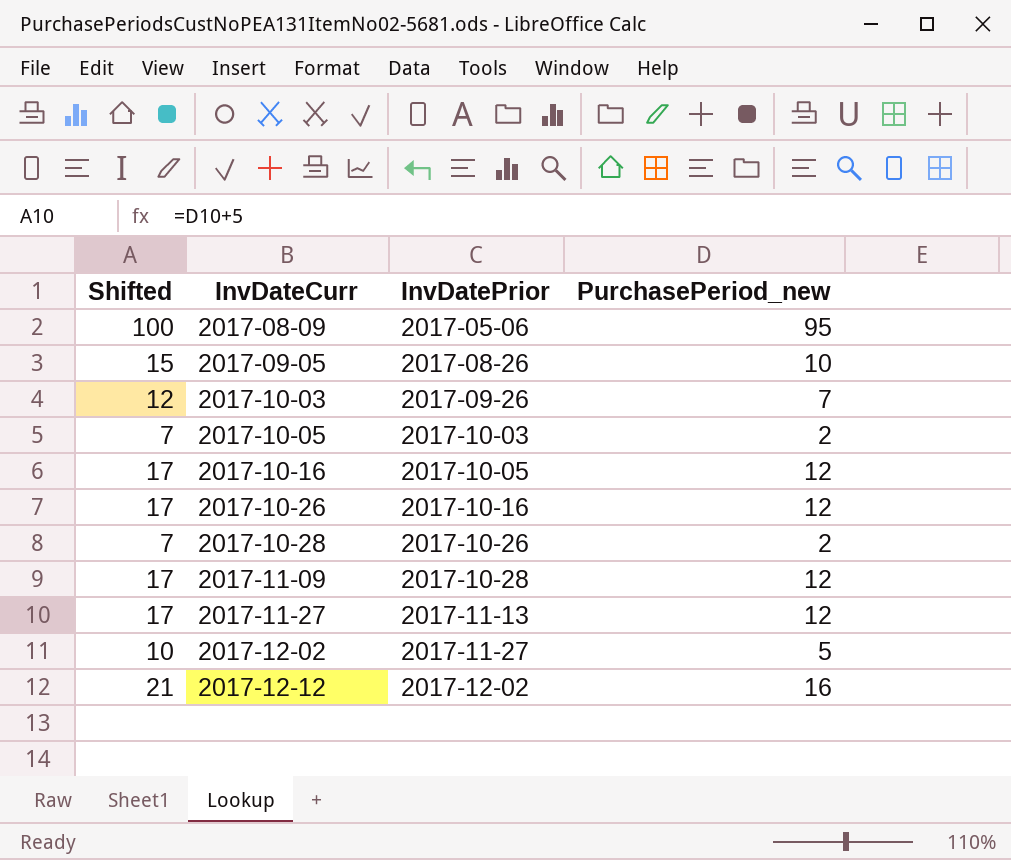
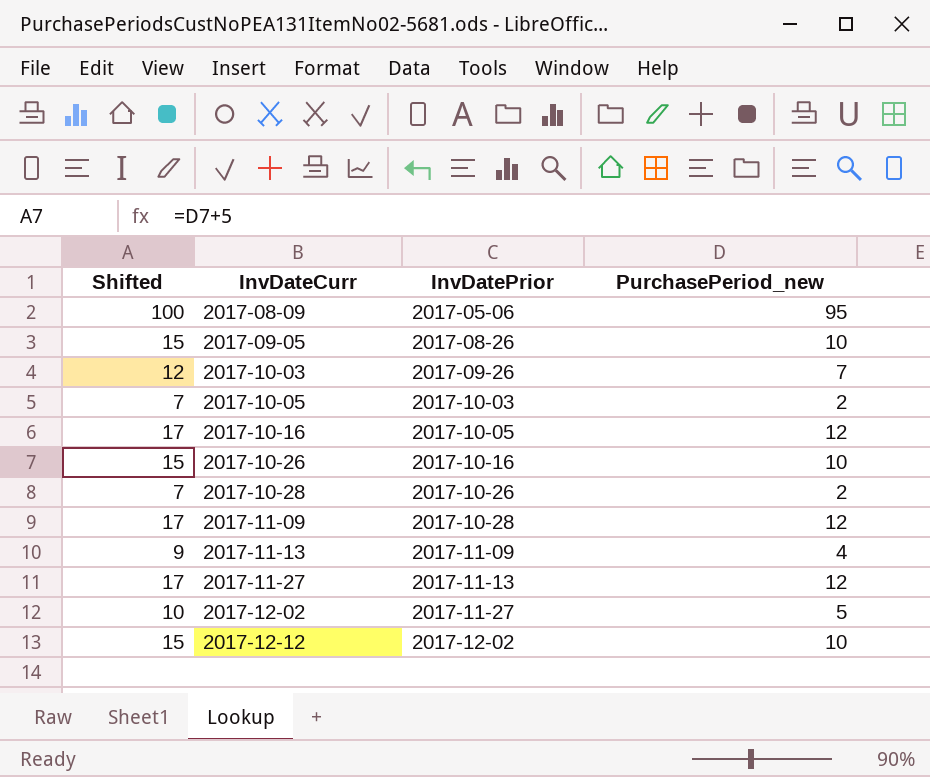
2017-10-26 | Shifted: 17 -> 15
2017-10-26 | PurchasePeriod_new: 12 -> 10
row 2017-11-13: none -> 9 | 2017-11-09 | 4
2017-12-12 | Shifted: 21 -> 15
2017-12-12 | PurchasePeriod_new: 16 -> 10

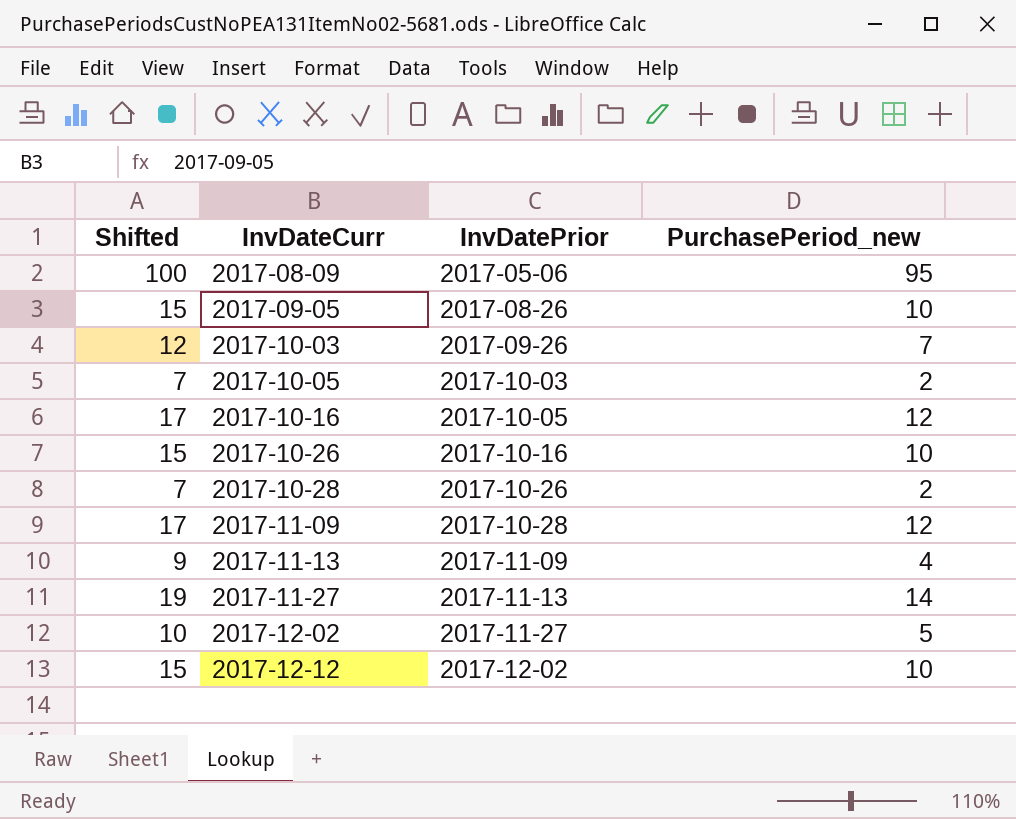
2017-11-27 | Shifted: 17 -> 19
2017-11-27 | PurchasePeriod_new: 12 -> 14

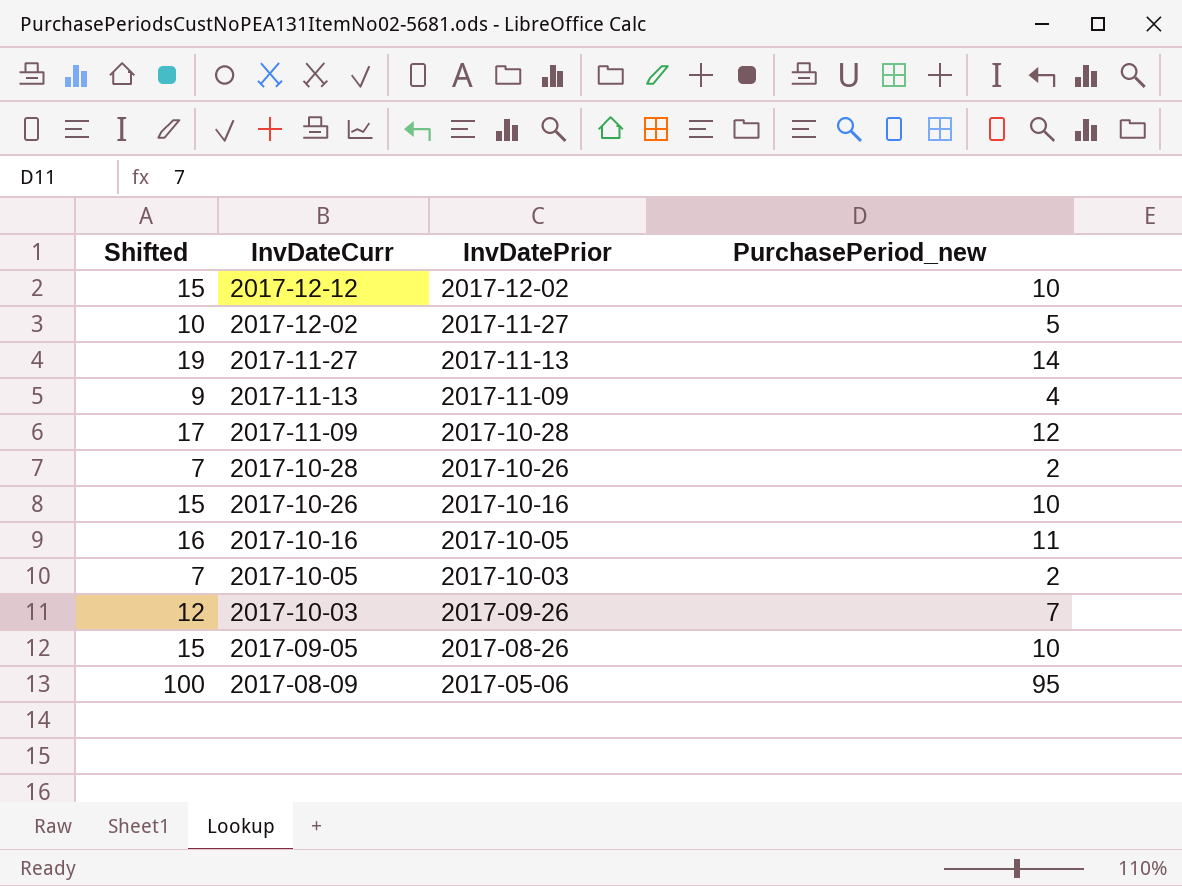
row order: InvDateCurr ascending -> InvDateCurr descending
2017-10-16 | Shifted: 17 -> 16
2017-10-16 | PurchasePeriod_new: 12 -> 11

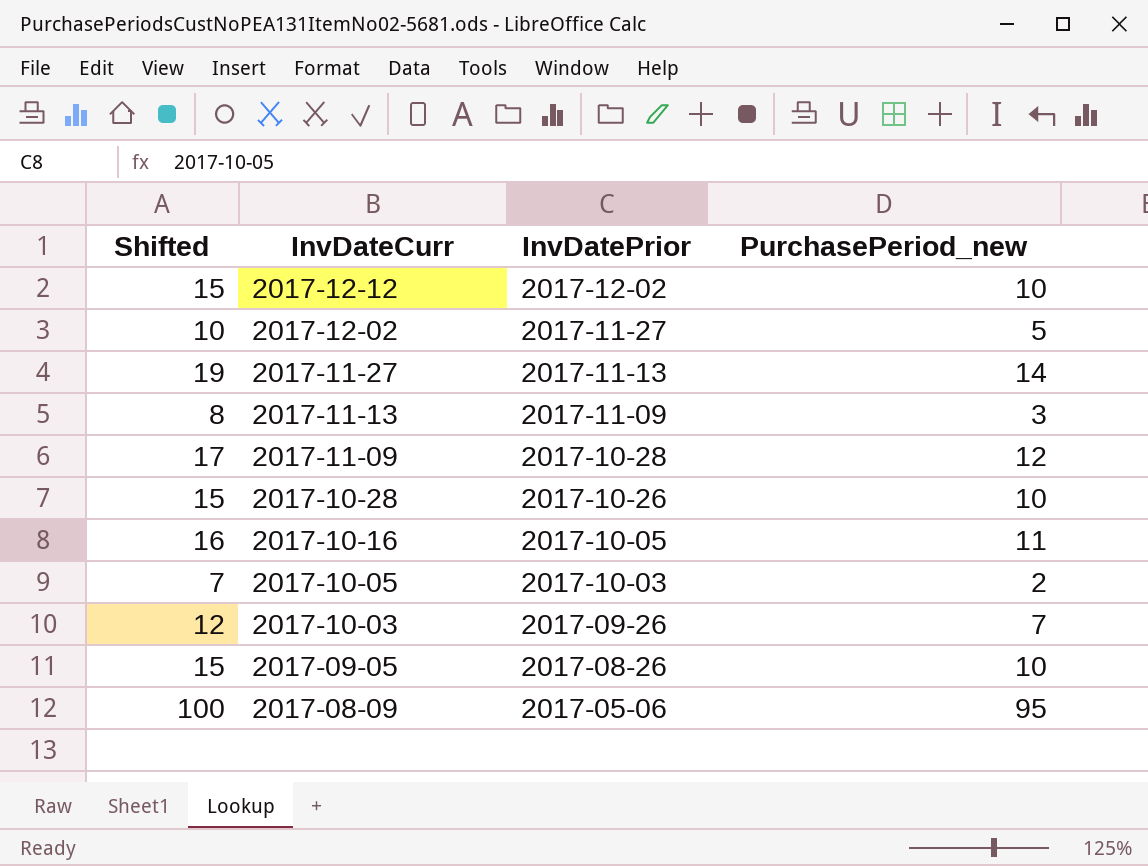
row 2017-10-26: 15 | 2017-10-16 | 10 -> none
2017-11-13 | Shifted: 9 -> 8
2017-11-13 | PurchasePeriod_new: 4 -> 3
2017-10-28 | Shifted: 7 -> 15
2017-10-28 | PurchasePeriod_new: 2 -> 10

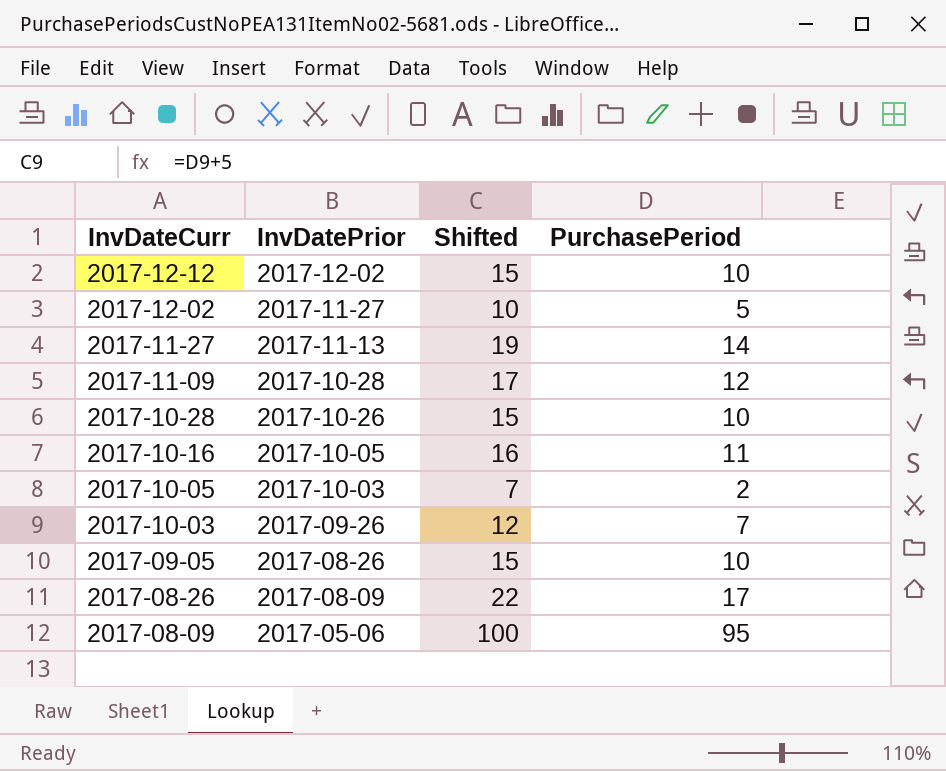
column Shifted | position: 1 -> 3
column name: PurchasePeriod_new -> PurchasePeriod
row 2017-11-13: 8 | 2017-11-09 | 3 -> none
row 2017-08-26: none -> 2017-08-09 | 22 | 17

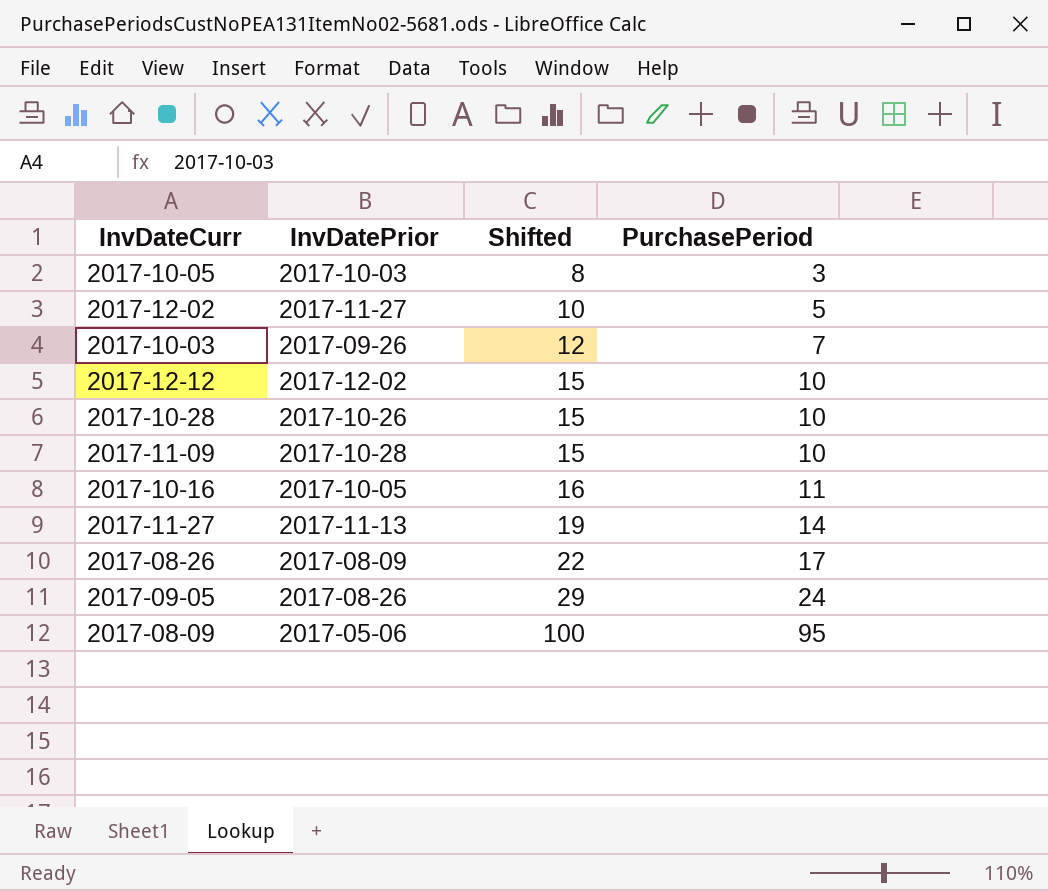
row order: InvDateCurr descending -> Shifted ascending
2017-10-05 | Shifted: 7 -> 8
2017-10-05 | PurchasePeriod: 2 -> 3
2017-11-09 | Shifted: 17 -> 15
2017-11-09 | PurchasePeriod: 12 -> 10
2017-09-05 | Shifted: 15 -> 29
2017-09-05 | PurchasePeriod: 10 -> 24

